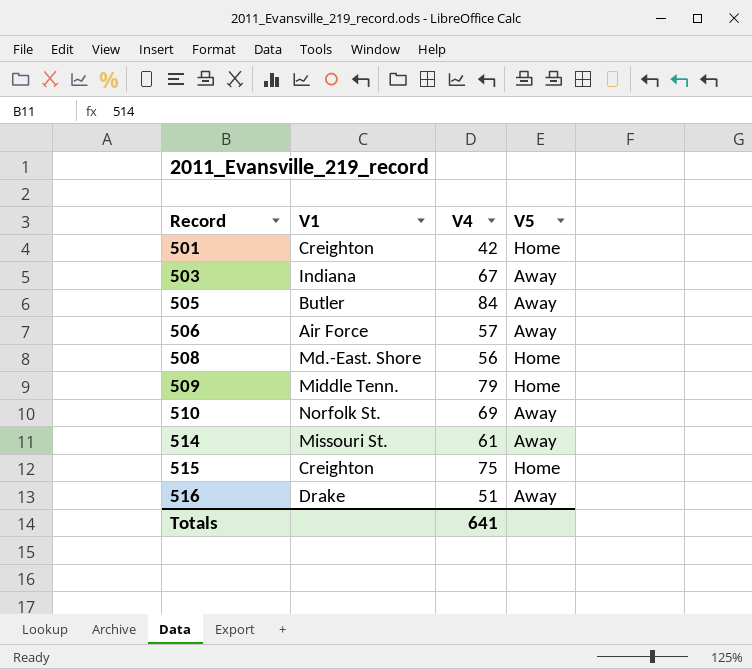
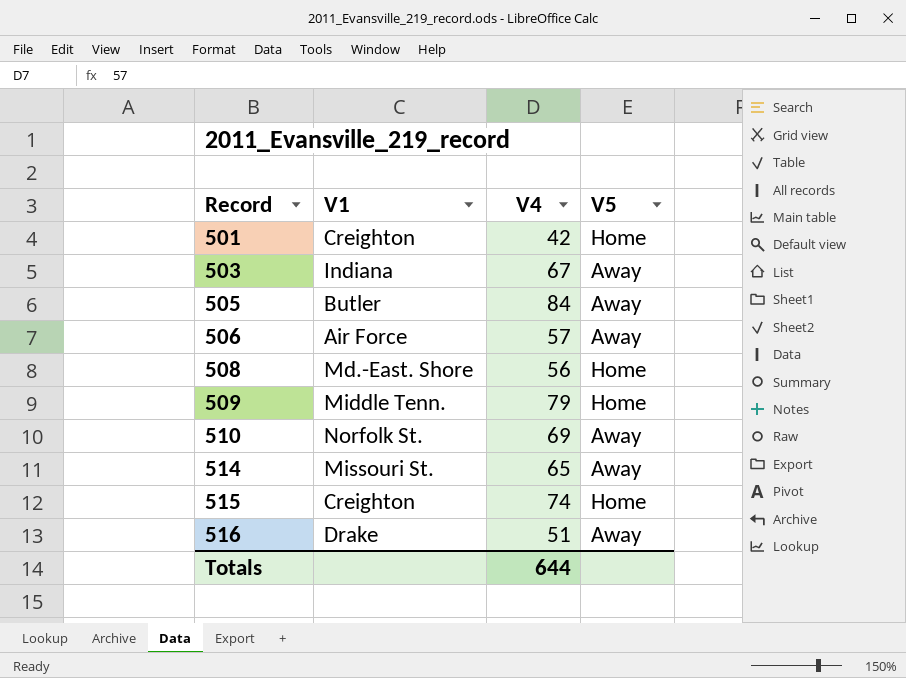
514 | V4: 61 -> 65
515 | V4: 75 -> 74
Totals | V4: 641 -> 644

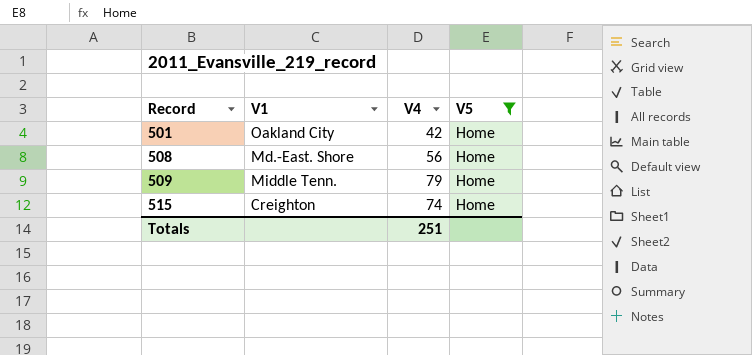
filter: none -> V5 = Home
501 | V1: Creighton -> Oakland City
Totals | V4: 644 -> 251

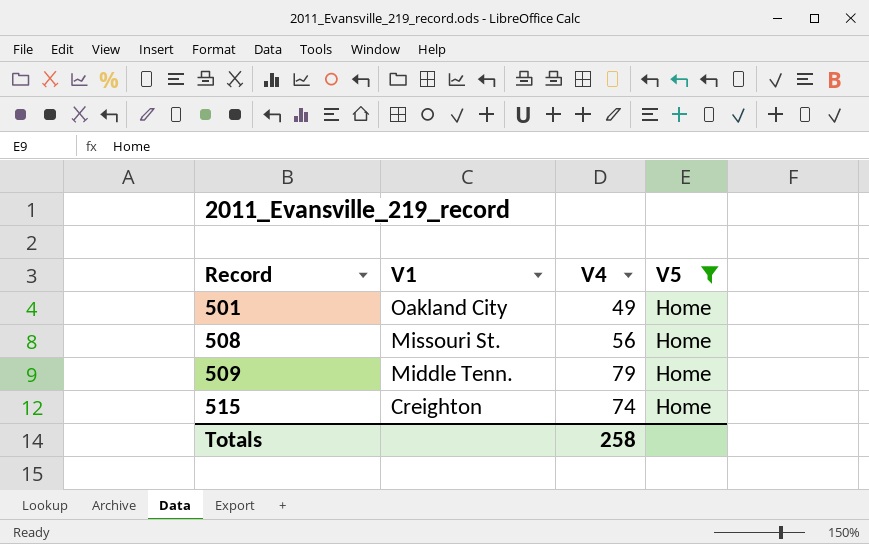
501 | V4: 42 -> 49
508 | V1: Md.-East. Shore -> Missouri St.
Totals | V4: 251 -> 258

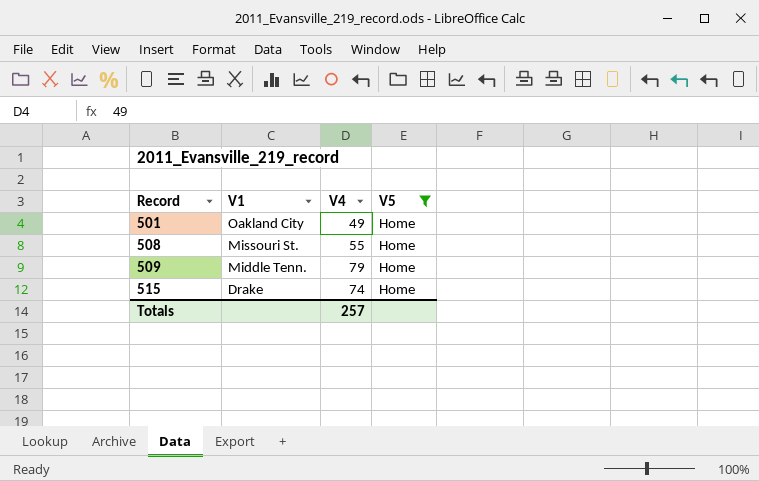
508 | V4: 56 -> 55
515 | V1: Creighton -> Drake
Totals | V4: 258 -> 257

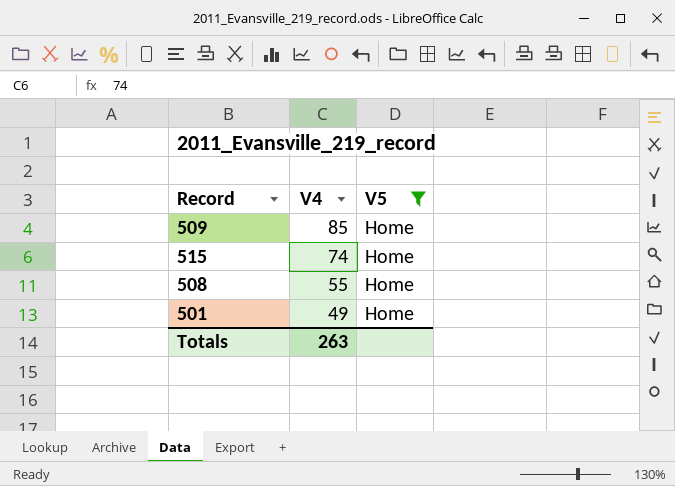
row order: Record ascending -> V4 descending
column V1 | position: 2 -> none
509 | V4: 79 -> 85
Totals | V4: 257 -> 263

